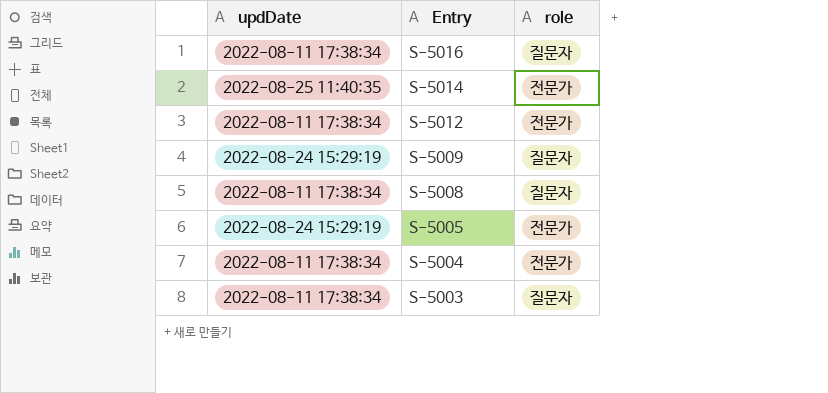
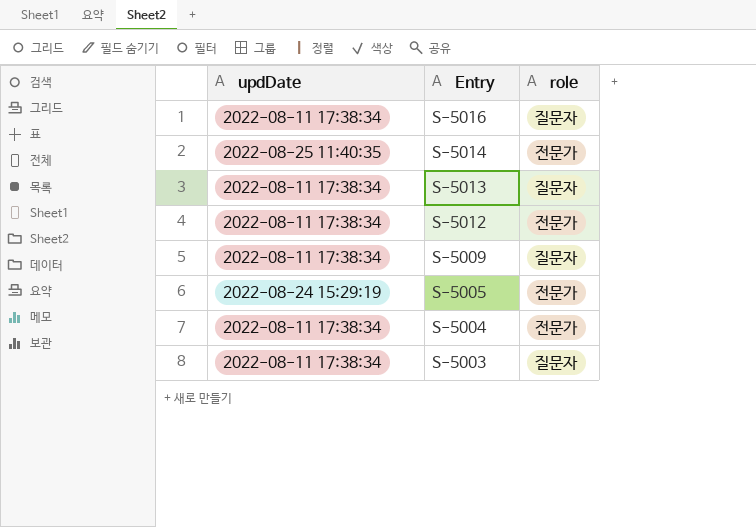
row S-5008: 2022-08-11 17:38:34 | 질문자 -> none
row S-5013: none -> 2022-08-11 17:38:34 | 질문자
S-5009 | updDate: 2022-08-24 15:29:19 -> 2022-08-11 17:38:34

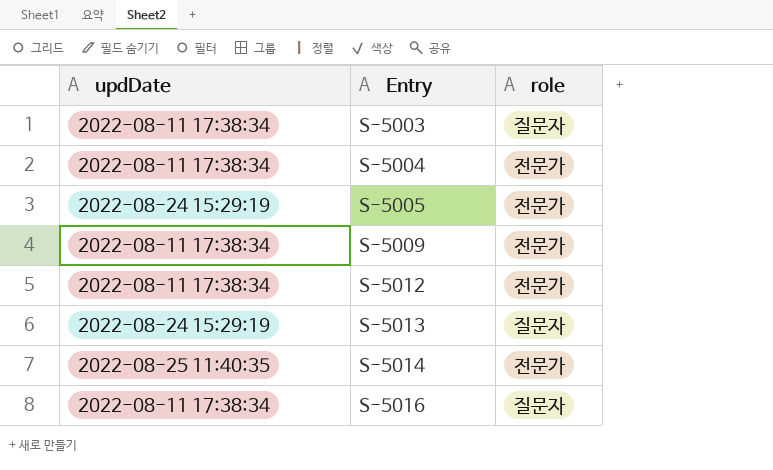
row order: Entry descending -> Entry ascending
S-5009 | role: 질문자 -> 전문가
S-5013 | updDate: 2022-08-11 17:38:34 -> 2022-08-24 15:29:19

